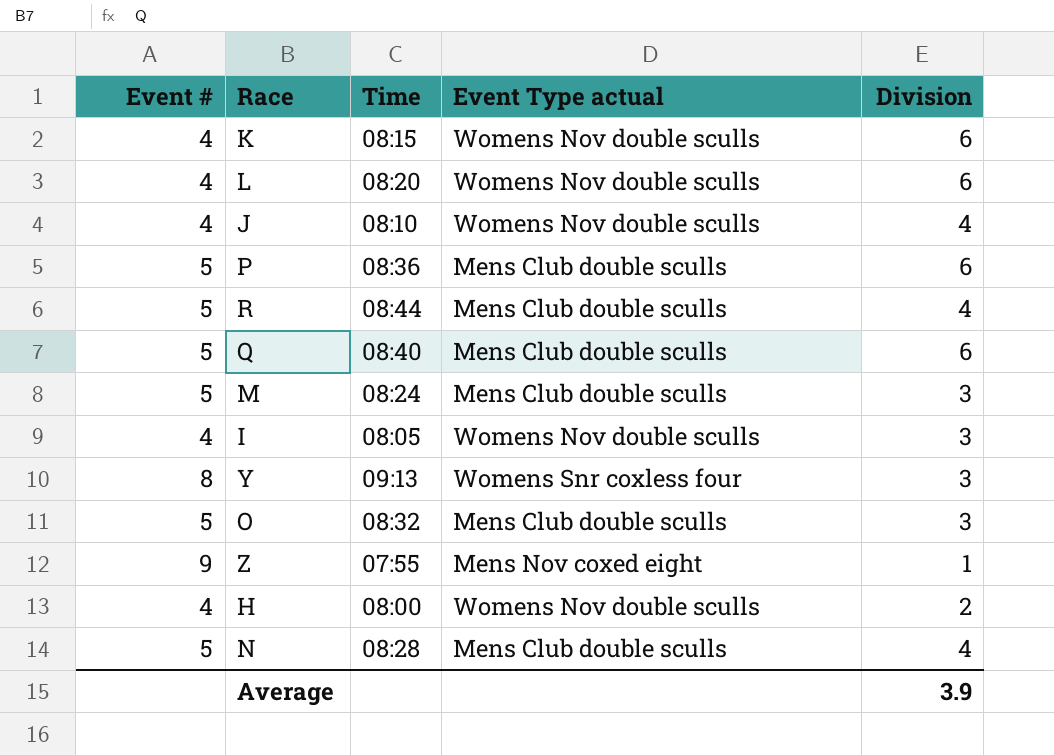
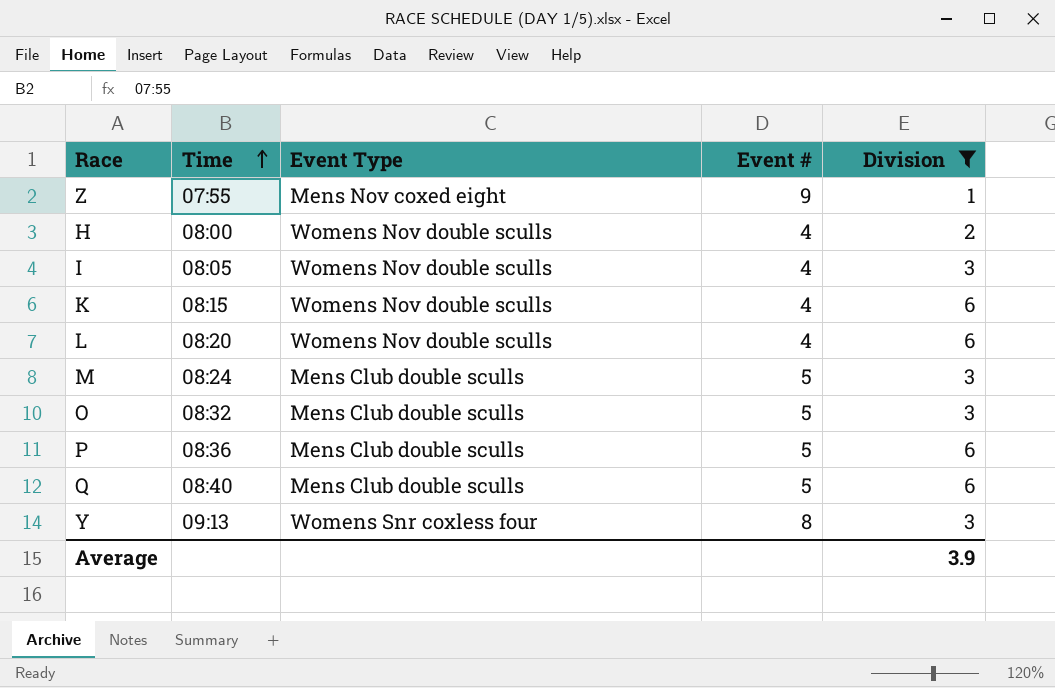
filter: none -> Division != 4
row order: none -> Time ascending
column name: Event Type actual -> Event Type
column Event # | position: 1 -> 4

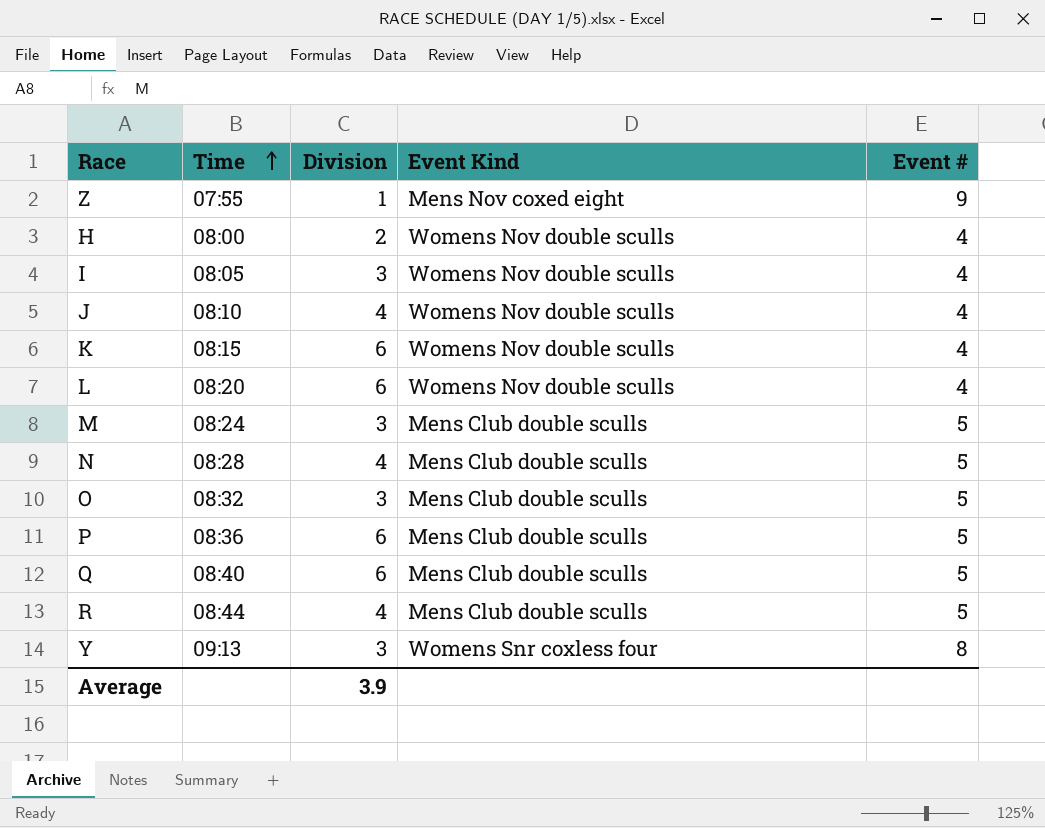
filter: Division != 4 -> none
column Division | position: 5 -> 3
column name: Event Type -> Event Kind

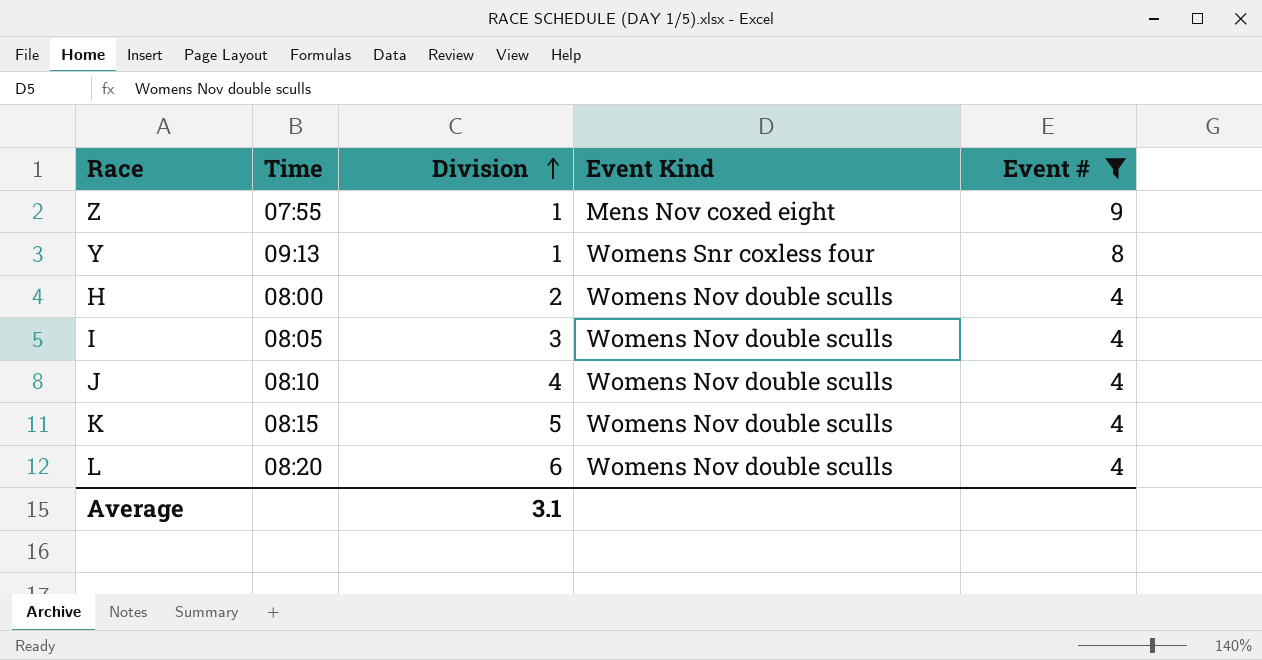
filter: none -> Event # != 5
row order: Time ascending -> Division ascending
Y | Division: 3 -> 1
K | Division: 6 -> 5
Average | Division: 3.9 -> 3.1

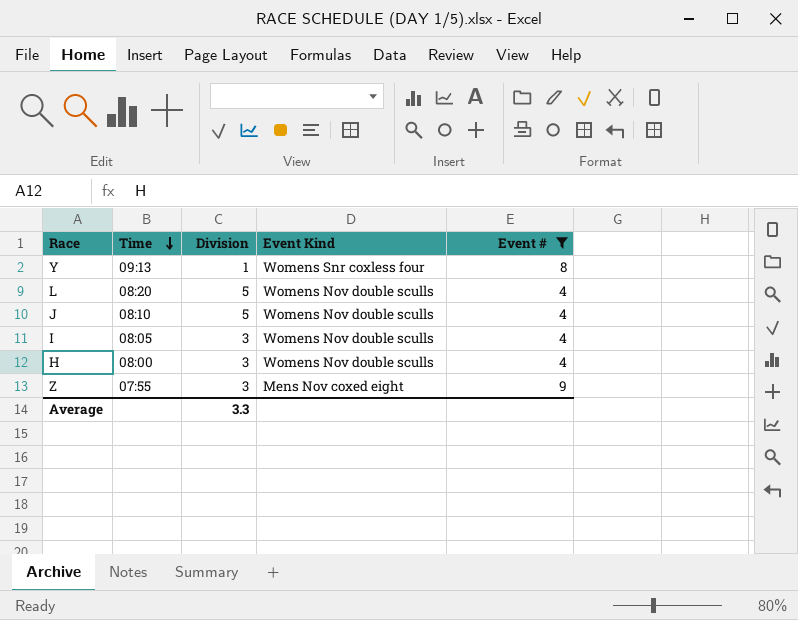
row order: Division ascending -> Time descending
row K: 08:15 | 5 | Womens Nov double sculls | 4 -> none
L | Division: 6 -> 5
J | Division: 4 -> 5
H | Division: 2 -> 3
Z | Division: 1 -> 3
Average | Division: 3.1 -> 3.3

